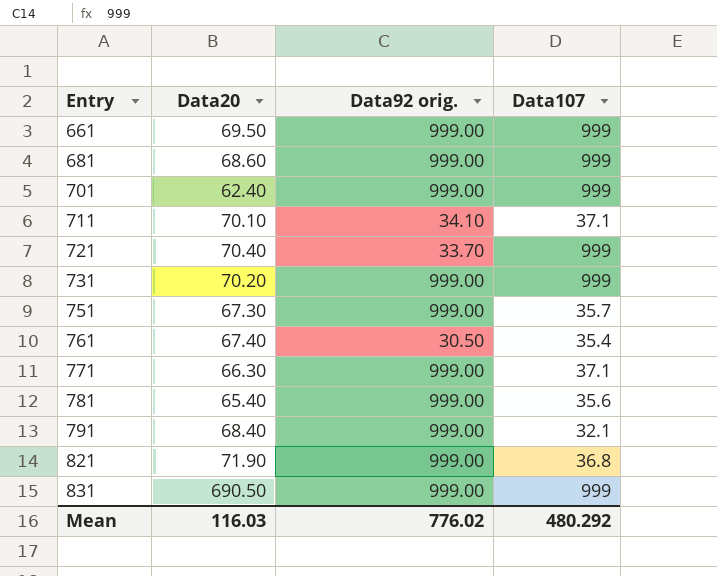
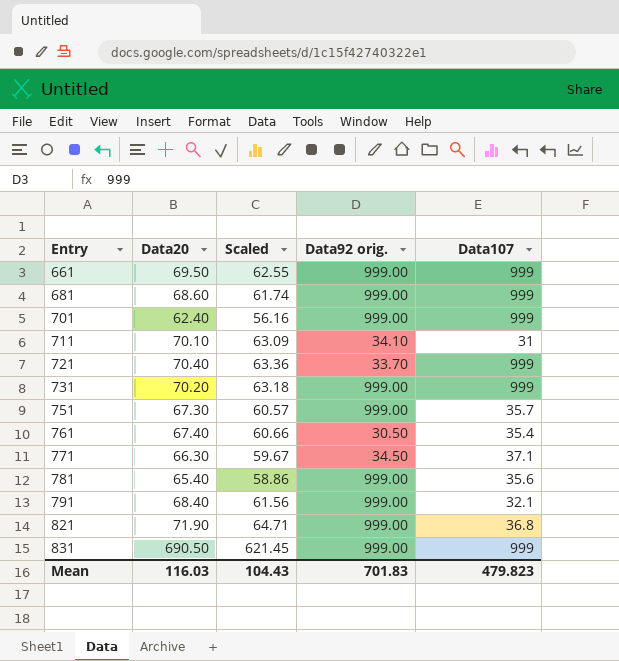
column Scaled | formula: none -> [Data20] * 0.9
711 | Data107: 37.1 -> 31
771 | Data92 orig.: 999.00 -> 34.50
Mean | Data92 orig.: 776.02 -> 701.83
Mean | Data107: 480.292 -> 479.823

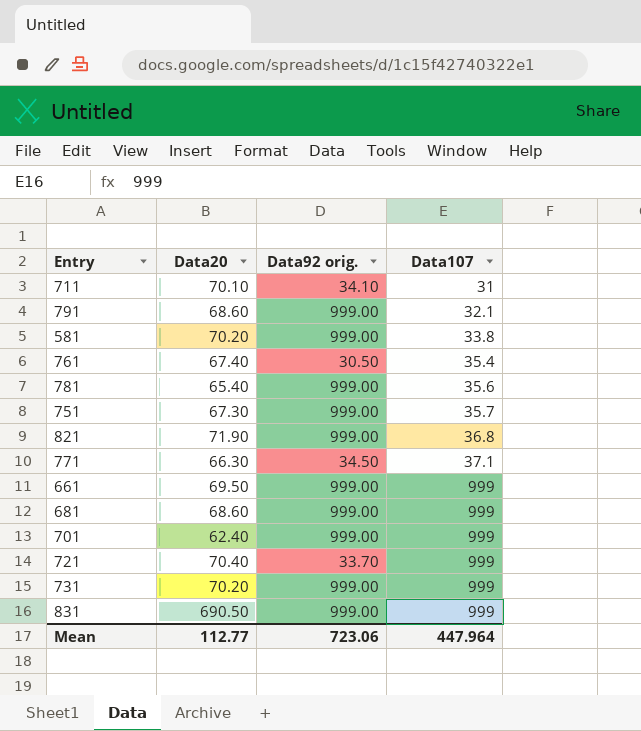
row order: Entry ascending -> Data107 ascending
column Scaled | formula: [Data20] * 0.9 -> none
791 | Data20: 68.40 -> 68.60
row 581: none -> 70.20 | 999.00 | 33.8
Mean | Data20: 116.03 -> 112.77
Mean | Data92 orig.: 701.83 -> 723.06
Mean | Data107: 479.823 -> 447.964

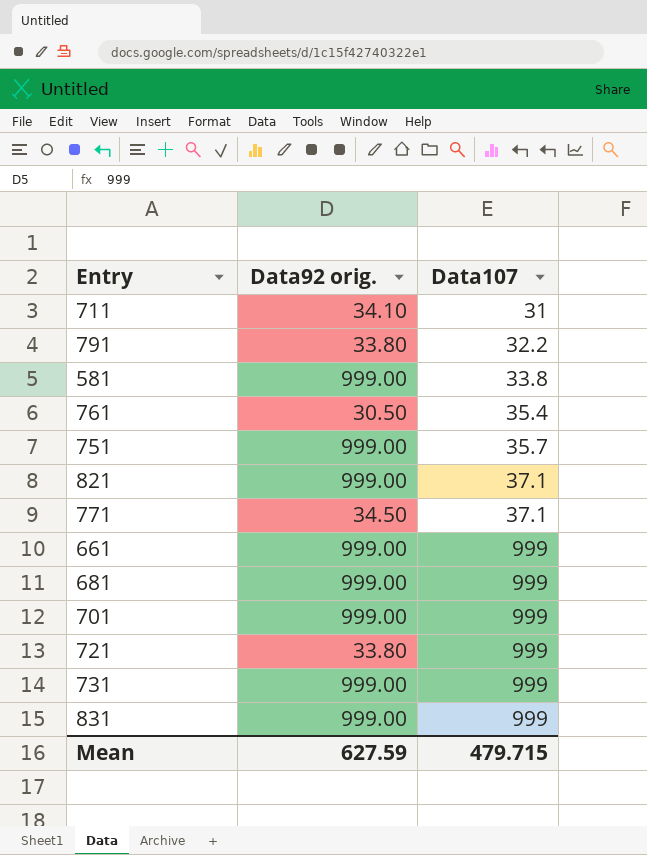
column Data20 | position: 2 -> none
row 781: 65.40 | 999.00 | 35.6 -> none
791 | Data92 orig.: 999.00 -> 33.80
791 | Data107: 32.1 -> 32.2
821 | Data107: 36.8 -> 37.1
721 | Data92 orig.: 33.70 -> 33.80
Mean | Data92 orig.: 723.06 -> 627.59
Mean | Data107: 447.964 -> 479.715

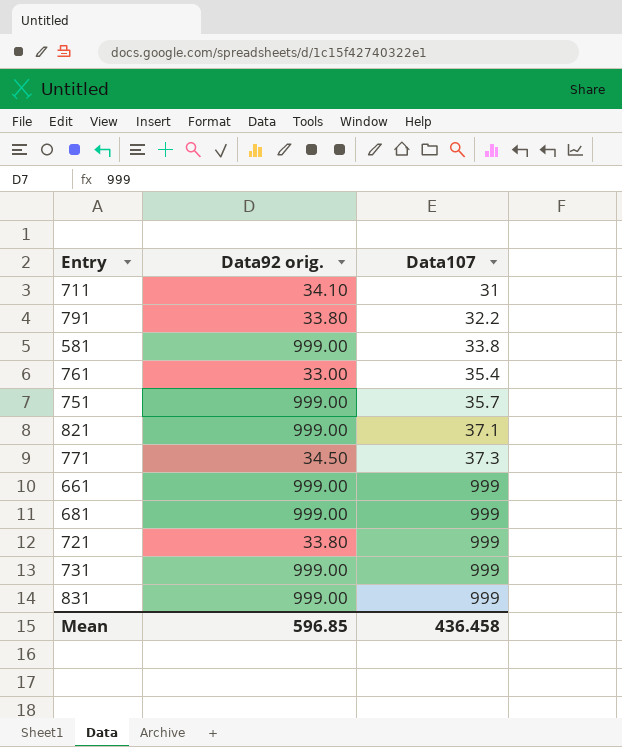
row 701: 999.00 | 999 -> none
761 | Data92 orig.: 30.50 -> 33.00
771 | Data107: 37.1 -> 37.3
Mean | Data92 orig.: 627.59 -> 596.85
Mean | Data107: 479.715 -> 436.458

